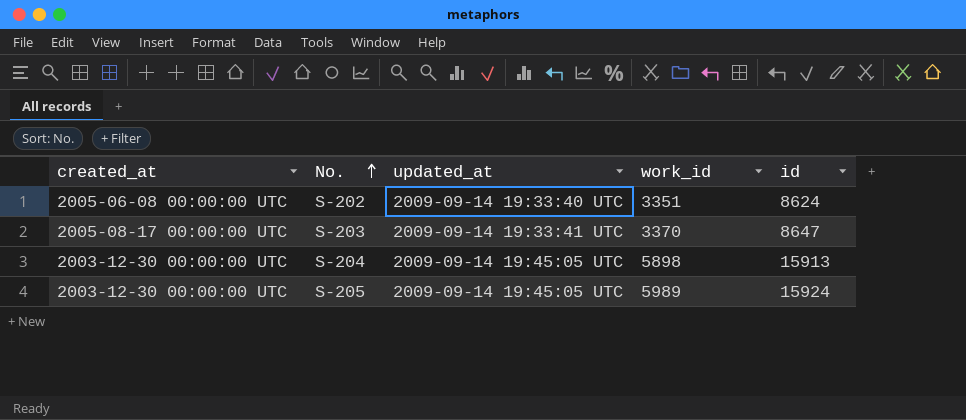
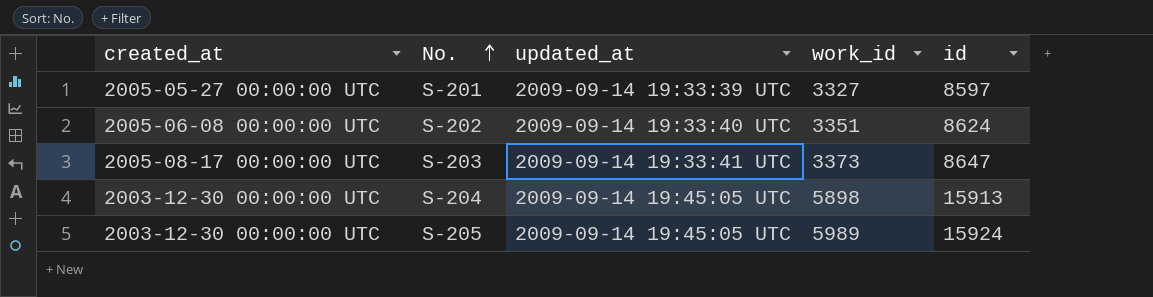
row S-201: none -> 2005-05-27 00:00:00 UTC | 2009-09-14 19:33:39 UTC | 3327 | 8597
S-203 | work_id: 3370 -> 3373

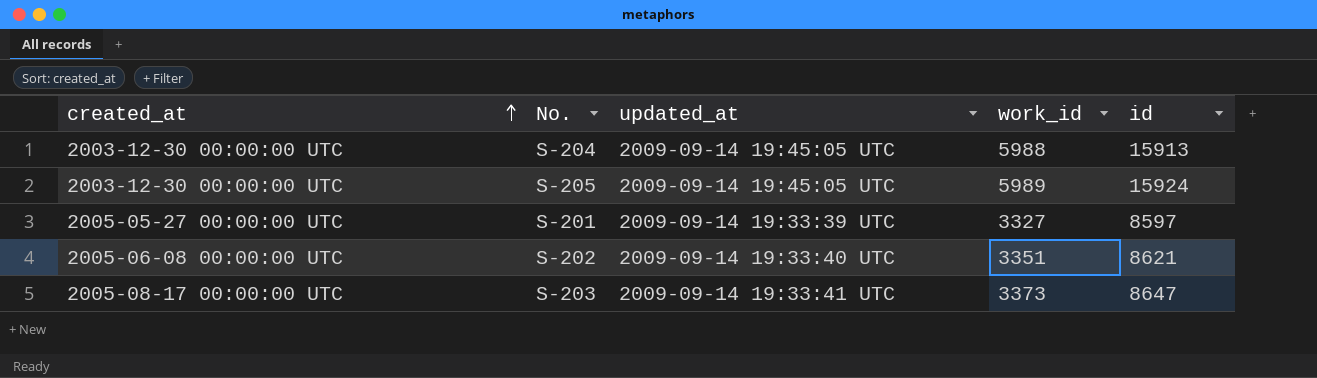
row order: No. ascending -> created_at ascending
S-204 | work_id: 5898 -> 5988
S-202 | id: 8624 -> 8621

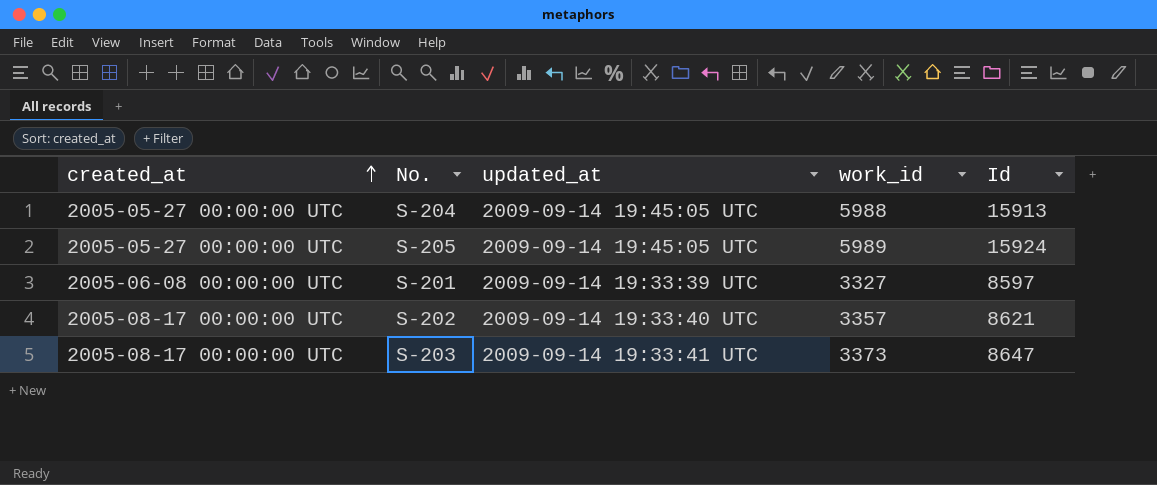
column name: id -> Id
S-204 | created_at: 2003-12-30 00:00:00 UTC -> 2005-05-27 00:00:00 UTC
S-205 | created_at: 2003-12-30 00:00:00 UTC -> 2005-05-27 00:00:00 UTC
S-201 | created_at: 2005-05-27 00:00:00 UTC -> 2005-06-08 00:00:00 UTC
S-202 | created_at: 2005-06-08 00:00:00 UTC -> 2005-08-17 00:00:00 UTC
S-202 | work_id: 3351 -> 3357

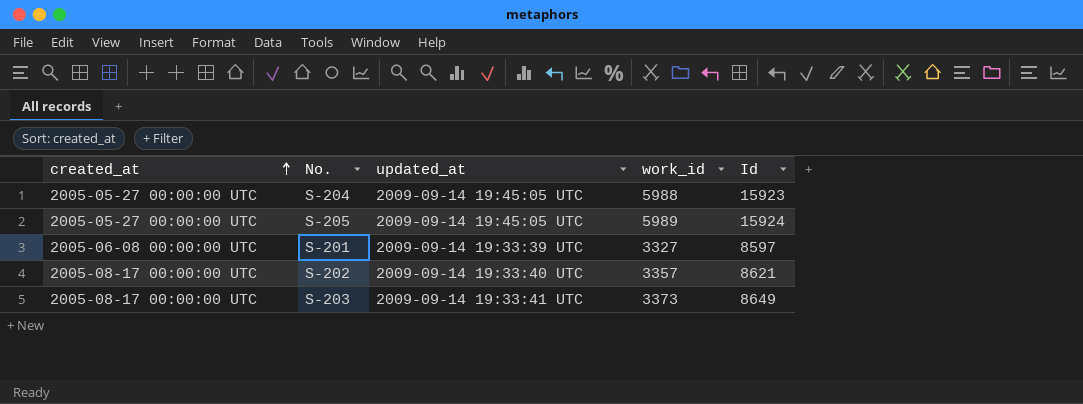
S-204 | Id: 15913 -> 15923
S-203 | Id: 8647 -> 8649

